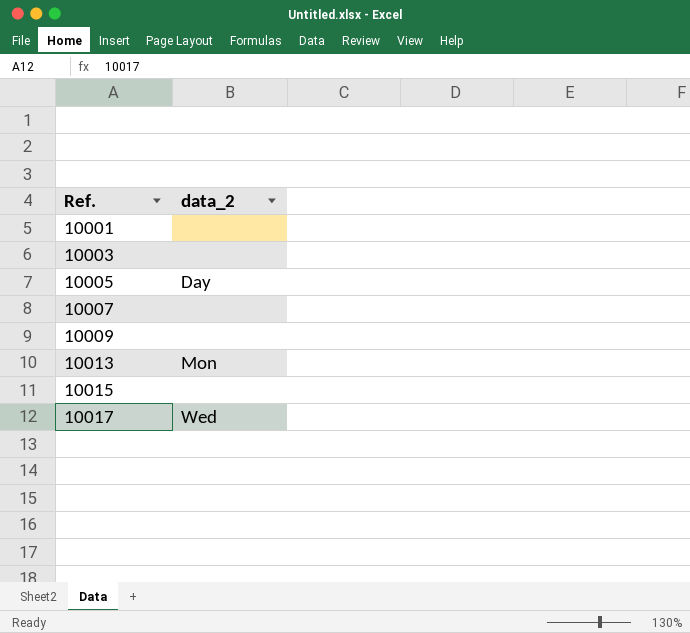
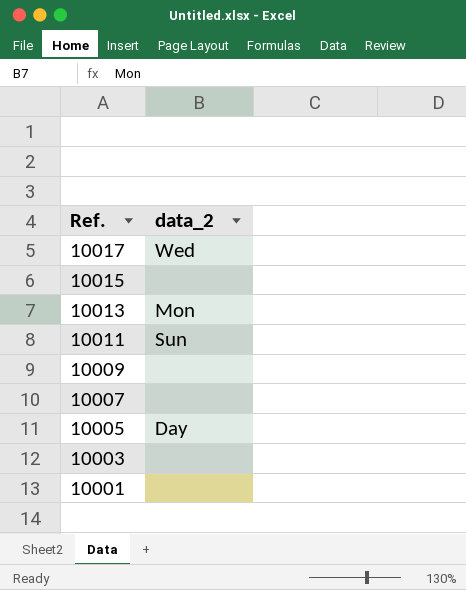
row order: Ref. ascending -> Ref. descending
row 10011: none -> Sun

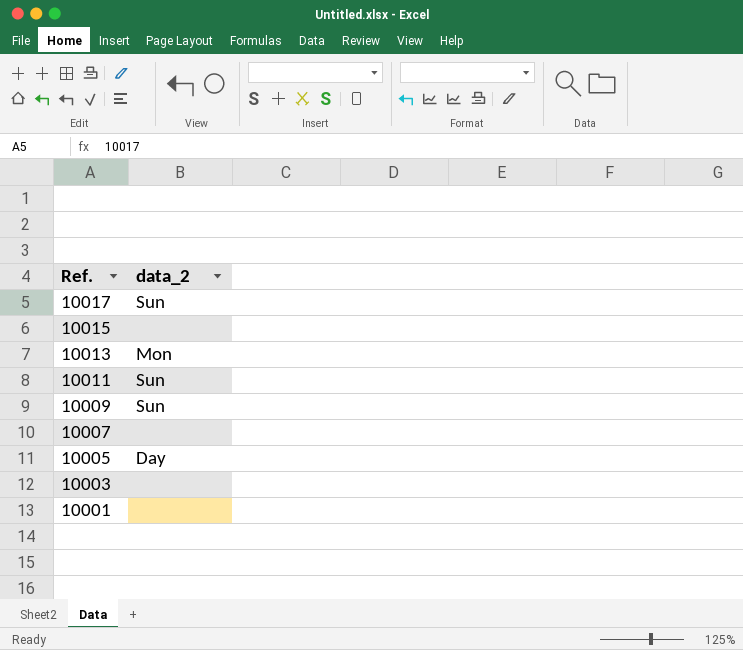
10017 | data_2: Wed -> Sun
10009 | data_2: none -> Sun

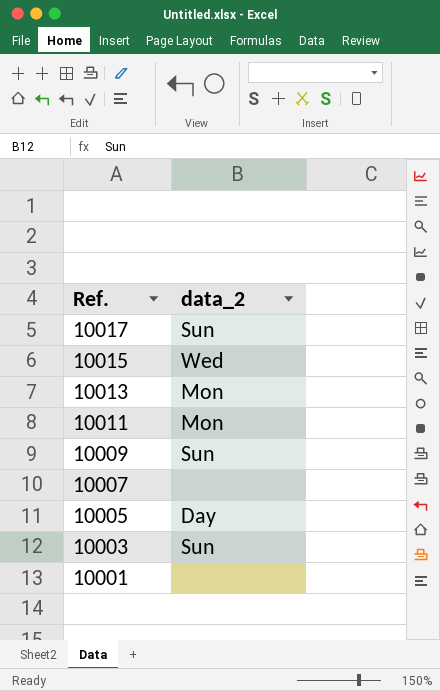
10015 | data_2: none -> Wed
10011 | data_2: Sun -> Mon
10003 | data_2: none -> Sun

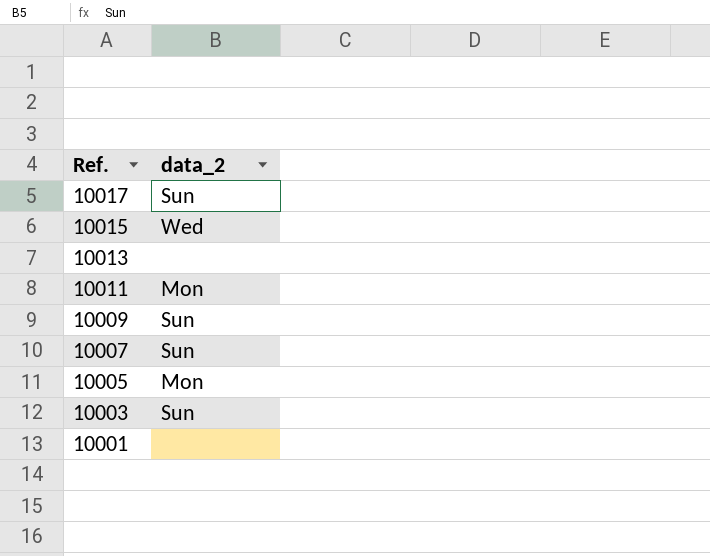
10013 | data_2: Mon -> none
10007 | data_2: none -> Sun
10005 | data_2: Day -> Mon

